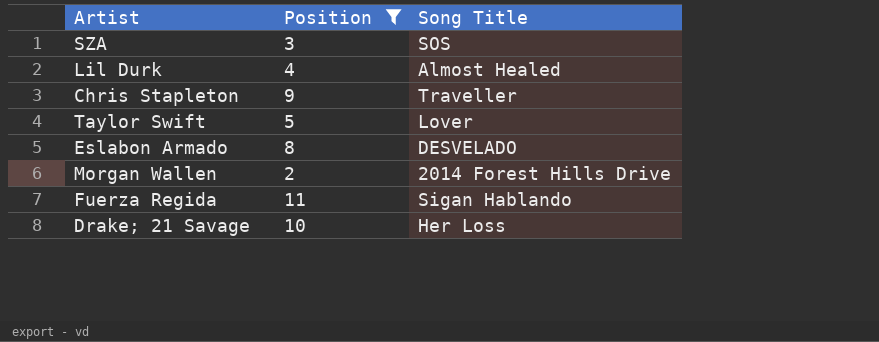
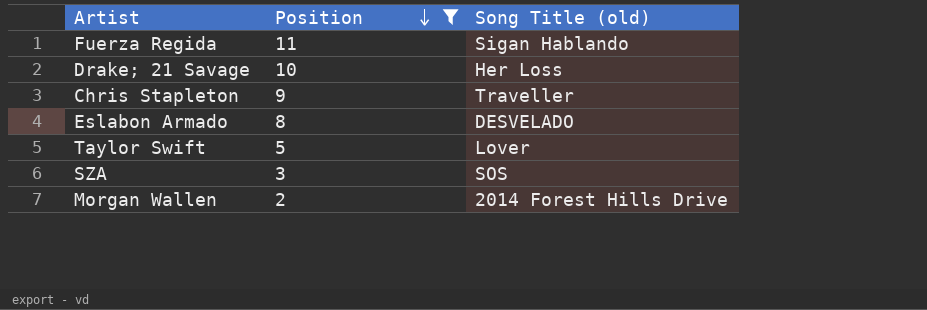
row order: none -> Position descending
column name: Song Title -> Song Title (old)
row Lil Durk: 4 | Almost Healed -> none

